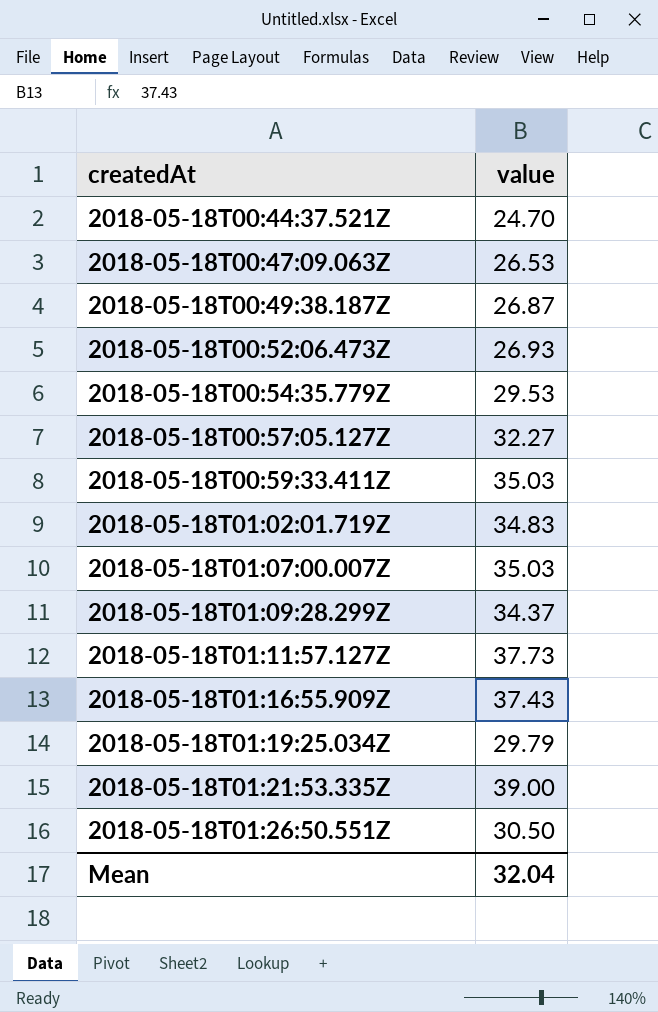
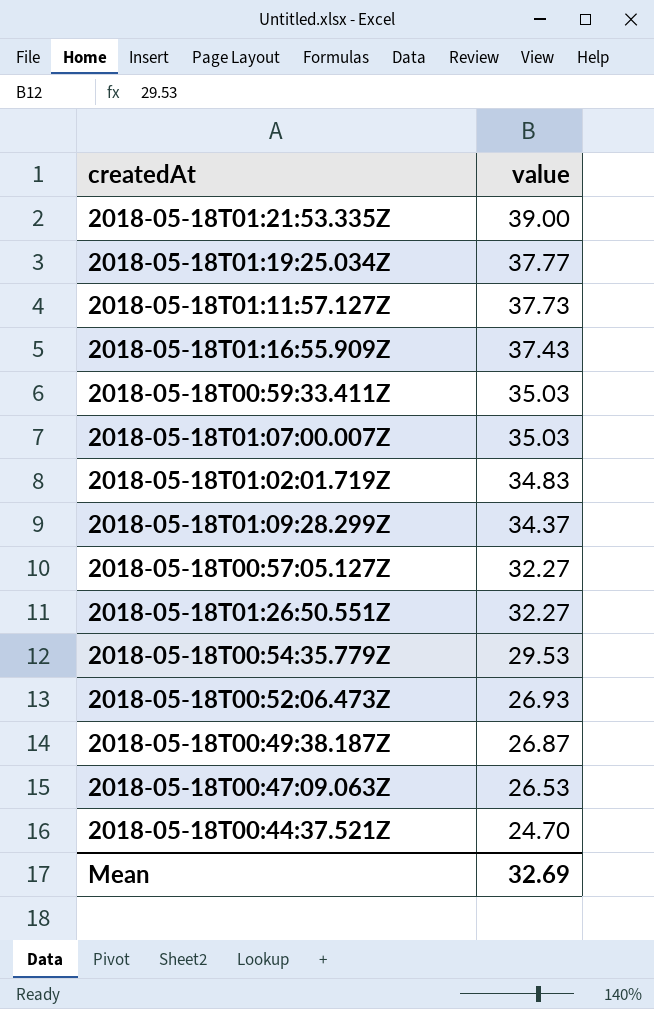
row order: createdAt ascending -> value descending
2018-05-18T01:19:25.034Z | value: 29.79 -> 37.77
2018-05-18T01:26:50.551Z | value: 30.50 -> 32.27
Mean | value: 32.04 -> 32.69

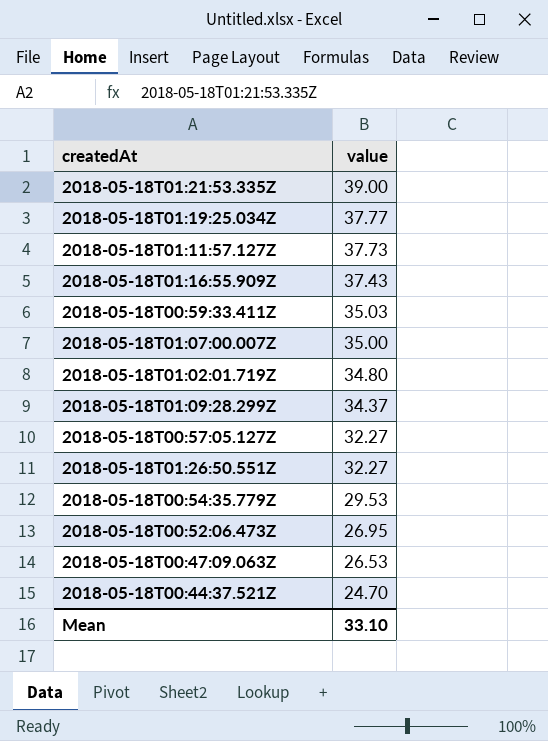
row 2018-05-18T00:49:38.187Z: 26.87 -> none
2018-05-18T01:07:00.007Z | value: 35.03 -> 35.00
2018-05-18T01:02:01.719Z | value: 34.83 -> 34.80
2018-05-18T00:52:06.473Z | value: 26.93 -> 26.95
Mean | value: 32.69 -> 33.10

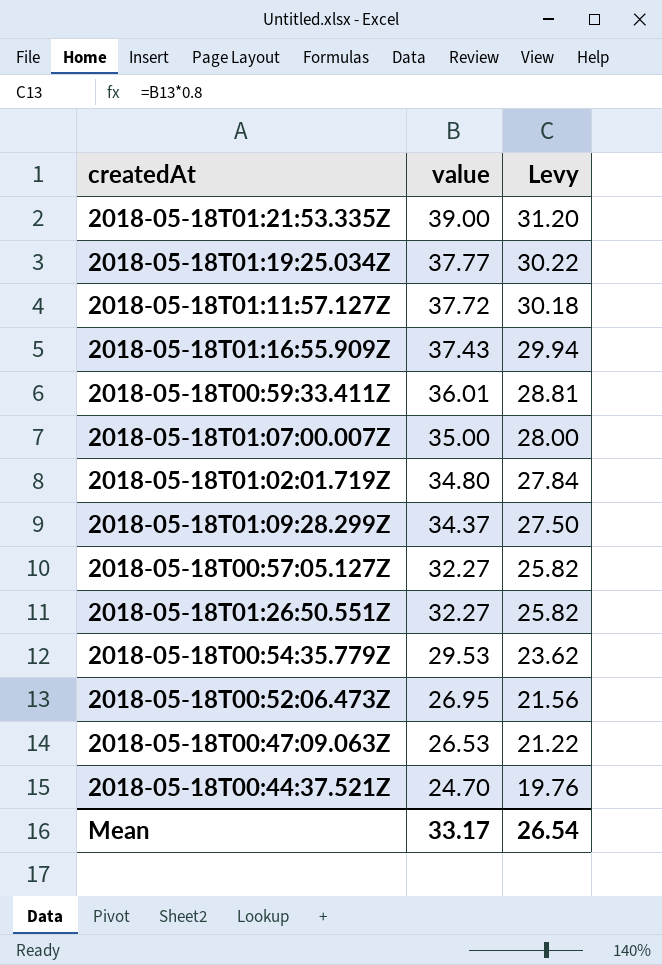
column Levy | formula: none -> [value] * 0.8
2018-05-18T01:11:57.127Z | value: 37.73 -> 37.72
2018-05-18T00:59:33.411Z | value: 35.03 -> 36.01
Mean | value: 33.10 -> 33.17

